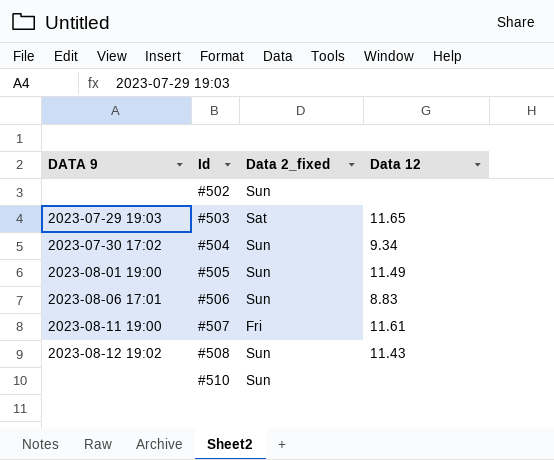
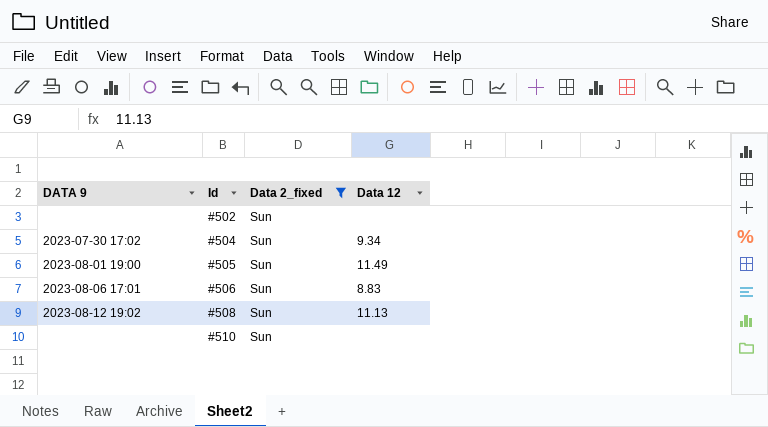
filter: none -> Data 2_fixed = Sun
#508 | Data 12: 11.43 -> 11.13

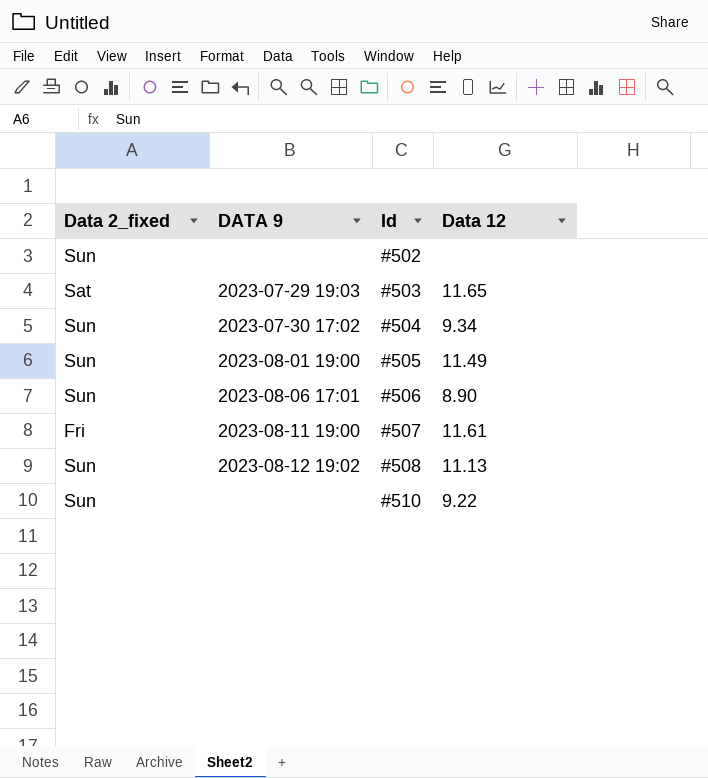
filter: Data 2_fixed = Sun -> none
column Data 2_fixed | position: 3 -> 1
#506 | Data 12: 8.83 -> 8.90
#510 | Data 12: none -> 9.22

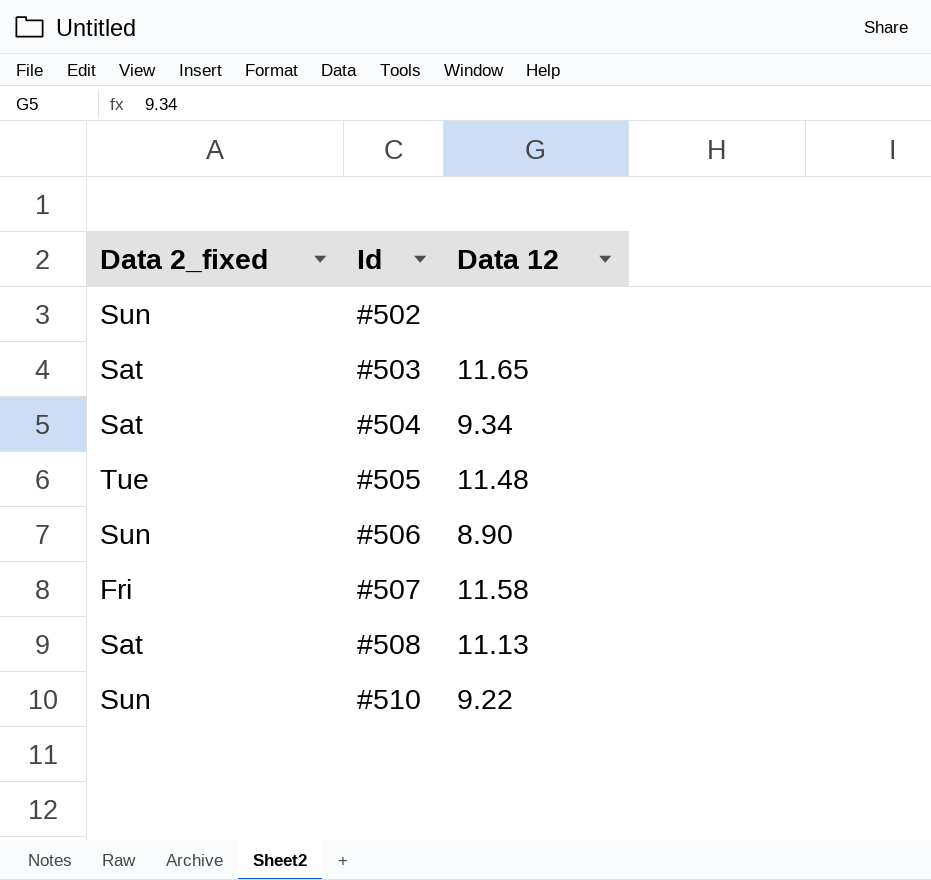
column DATA 9 | position: 2 -> none
#504 | Data 2_fixed: Sun -> Sat
#505 | Data 2_fixed: Sun -> Tue
#505 | Data 12: 11.49 -> 11.48
#507 | Data 12: 11.61 -> 11.58
#508 | Data 2_fixed: Sun -> Sat

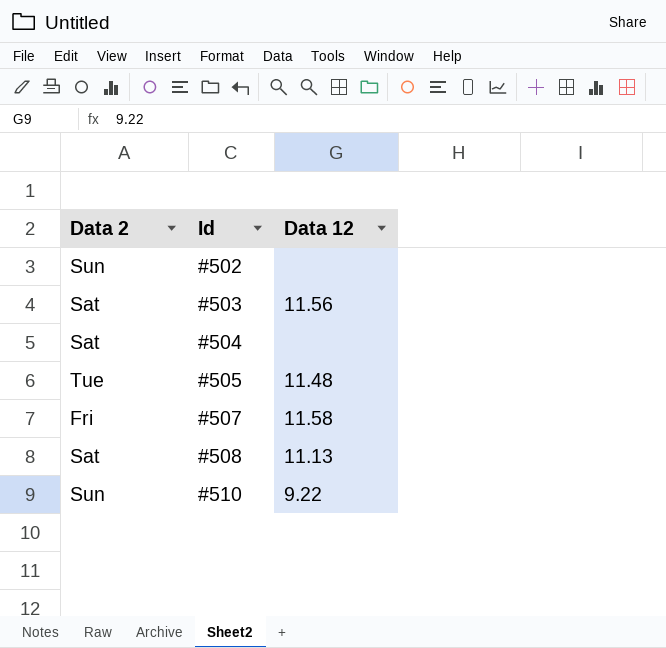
column name: Data 2_fixed -> Data 2
row #506: Sun | 8.90 -> none
#503 | Data 12: 11.65 -> 11.56
#504 | Data 12: 9.34 -> none

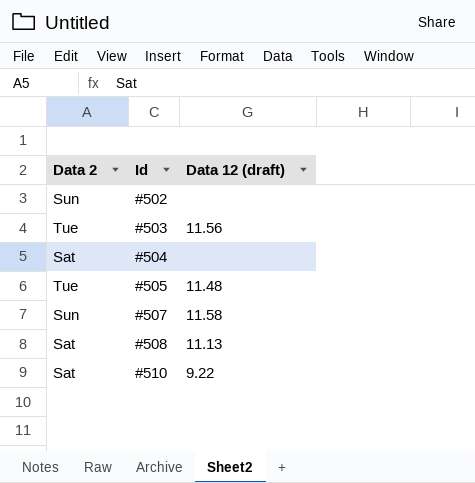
column name: Data 12 -> Data 12 (draft)
#503 | Data 2: Sat -> Tue
#507 | Data 2: Fri -> Sun
#510 | Data 2: Sun -> Sat

